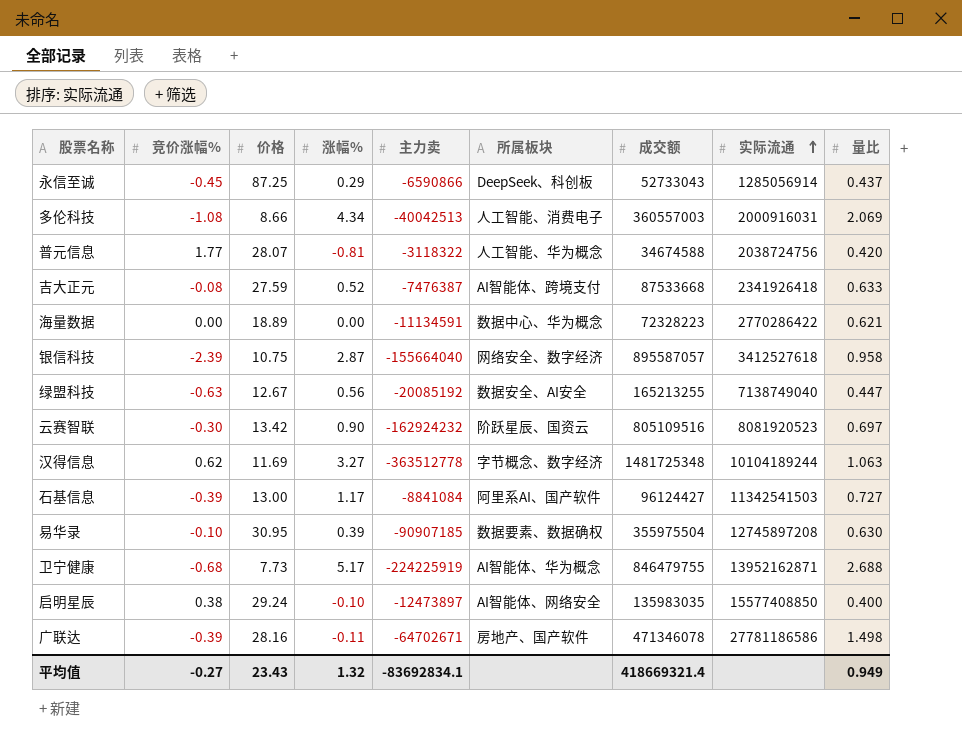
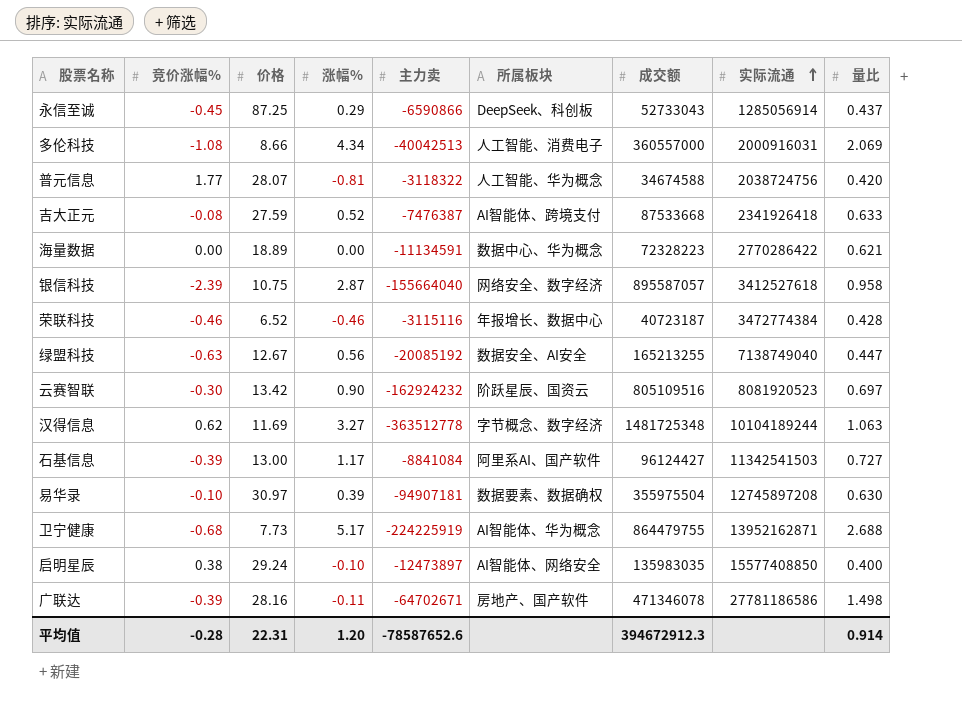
多伦科技 | 成交额: 360557003 -> 360557000
row 荣联科技: none -> -0.46 | 6.52 | -0.46 | -3115116 | 年报增长、数据中心 | 40723187 | 3472774384 | 0.428
易华录 | 价格: 30.95 -> 30.97
易华录 | 主力卖: -90907185 -> -94907181
卫宁健康 | 成交额: 846479755 -> 864479755
平均值 | 竞价涨幅%: -0.27 -> -0.28
平均值 | 价格: 23.43 -> 22.31
平均值 | 涨幅%: 1.32 -> 1.20
平均值 | 主力卖: -83692834.1 -> -78587652.6
平均值 | 成交额: 418669321.4 -> 394672912.3
平均值 | 量比: 0.949 -> 0.914

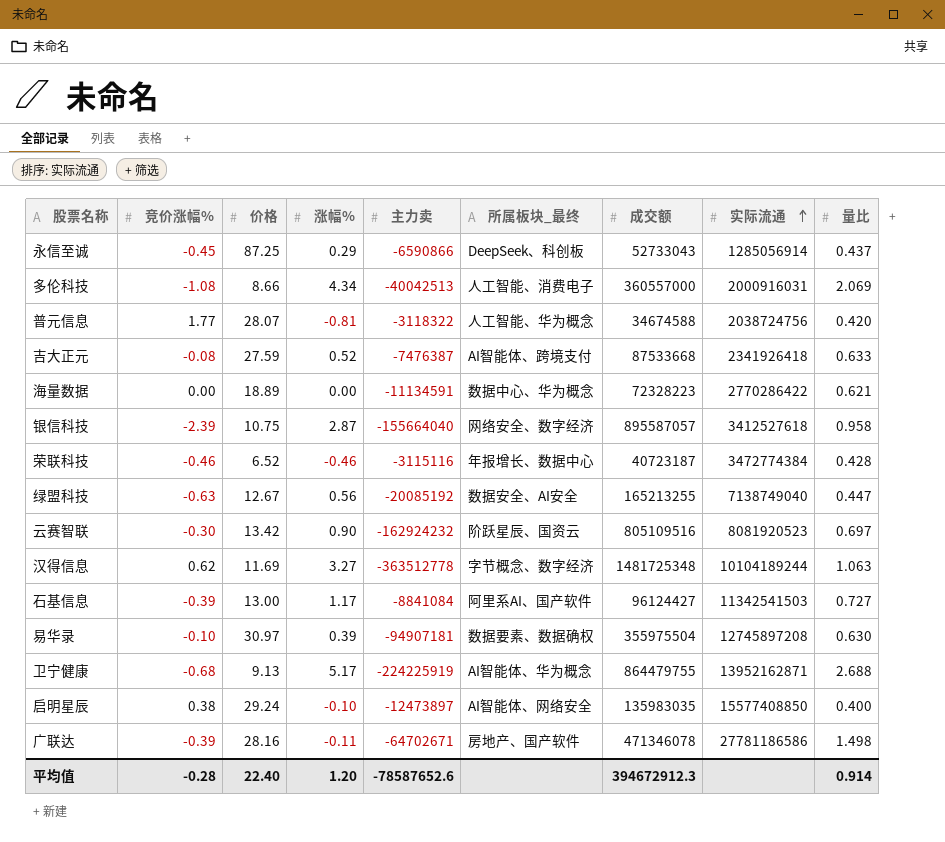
column name: 所属板块 -> 所属板块_最终
卫宁健康 | 价格: 7.73 -> 9.13
平均值 | 价格: 22.31 -> 22.40

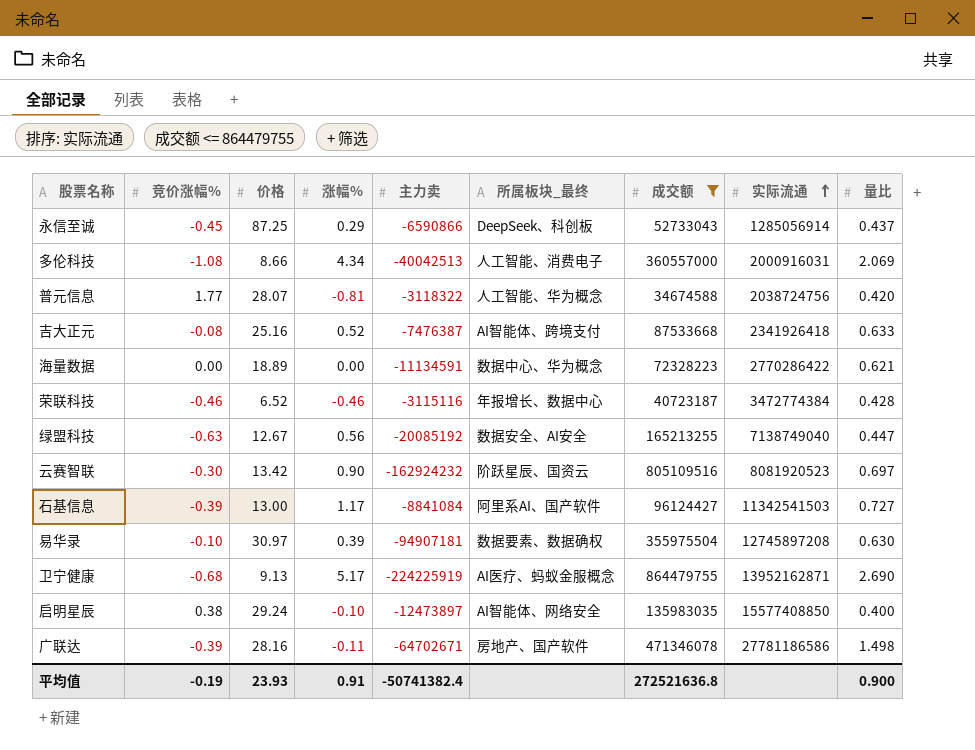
filter: none -> 成交额 <= 864479755
吉大正元 | 价格: 27.59 -> 25.16
卫宁健康 | 所属板块_最终: AI智能体、华为概念 -> AI医疗、蚂蚁金服概念
卫宁健康 | 量比: 2.688 -> 2.690
平均值 | 竞价涨幅%: -0.28 -> -0.19
平均值 | 价格: 22.40 -> 23.93
平均值 | 涨幅%: 1.20 -> 0.91
平均值 | 主力卖: -78587652.6 -> -50741382.4
平均值 | 成交额: 394672912.3 -> 272521636.8
平均值 | 量比: 0.914 -> 0.900

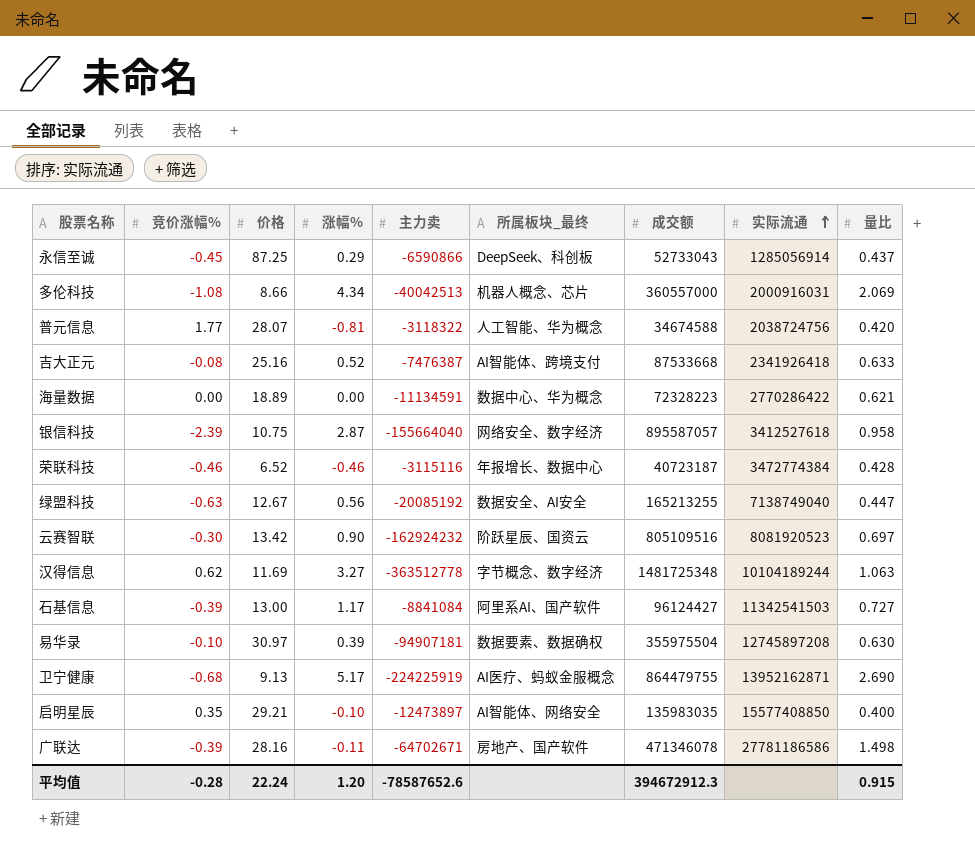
filter: 成交额 <= 864479755 -> none
多伦科技 | 所属板块_最终: 人工智能、消费电子 -> 机器人概念、芯片
启明星辰 | 竞价涨幅%: 0.38 -> 0.35
启明星辰 | 价格: 29.24 -> 29.21
平均值 | 竞价涨幅%: -0.19 -> -0.28
平均值 | 价格: 23.93 -> 22.24
平均值 | 涨幅%: 0.91 -> 1.20
平均值 | 主力卖: -50741382.4 -> -78587652.6
平均值 | 成交额: 272521636.8 -> 394672912.3
平均值 | 量比: 0.900 -> 0.915

